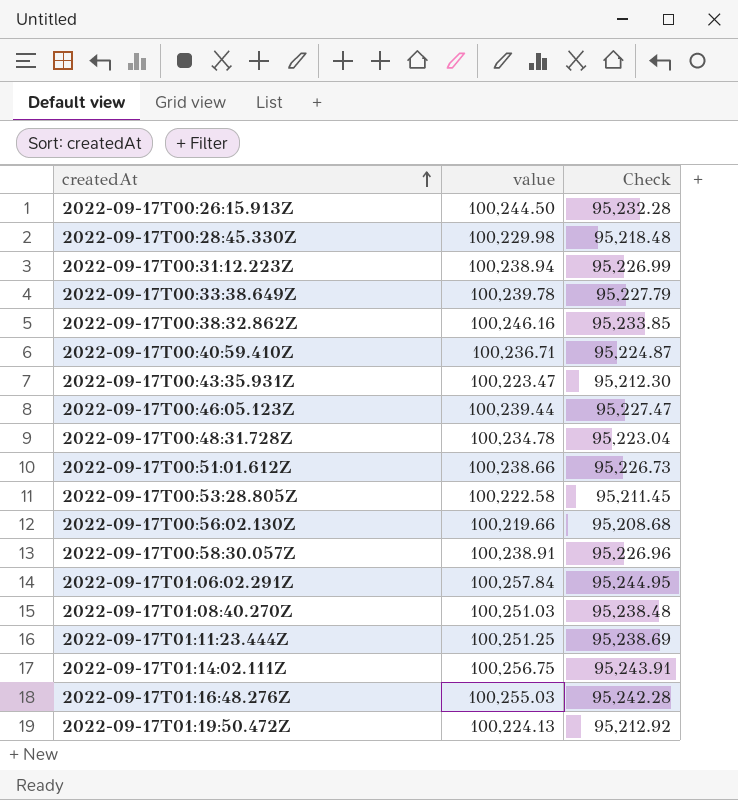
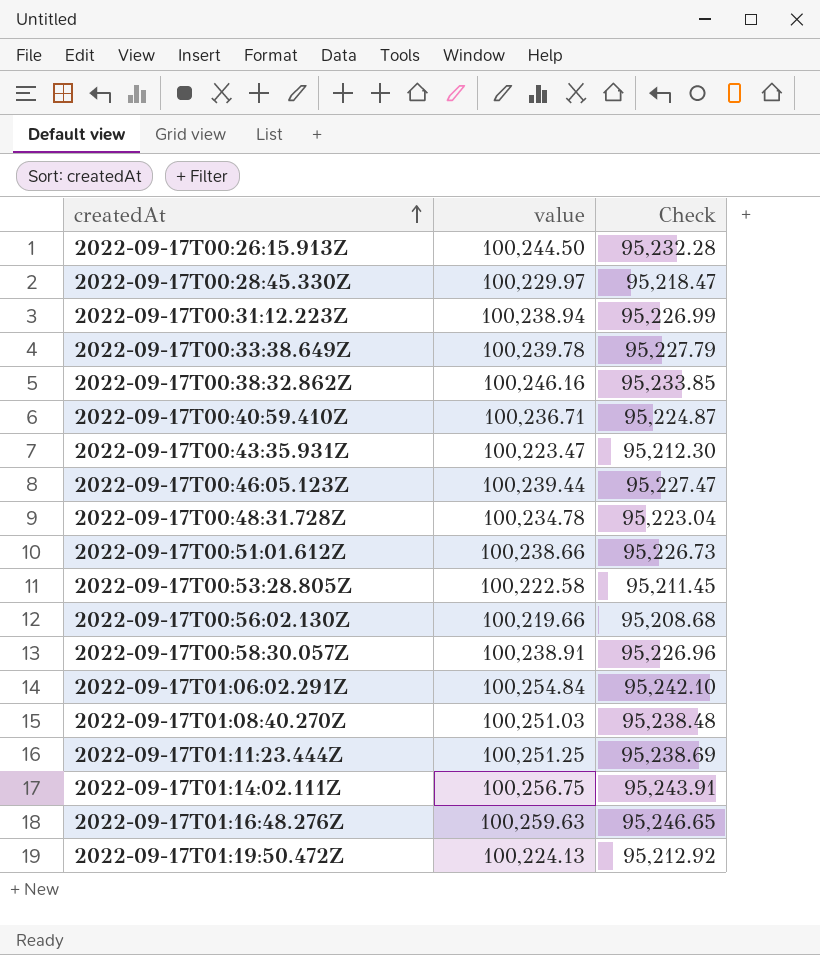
2022-09-17T00:28:45.330Z | value: 100,229.98 -> 100,229.97
2022-09-17T00:28:45.330Z | Check: 95,218.48 -> 95,218.47
2022-09-17T01:06:02.291Z | value: 100,257.84 -> 100,254.84
2022-09-17T01:06:02.291Z | Check: 95,244.95 -> 95,242.10
2022-09-17T01:16:48.276Z | value: 100,255.03 -> 100,259.63
2022-09-17T01:16:48.276Z | Check: 95,242.28 -> 95,246.65

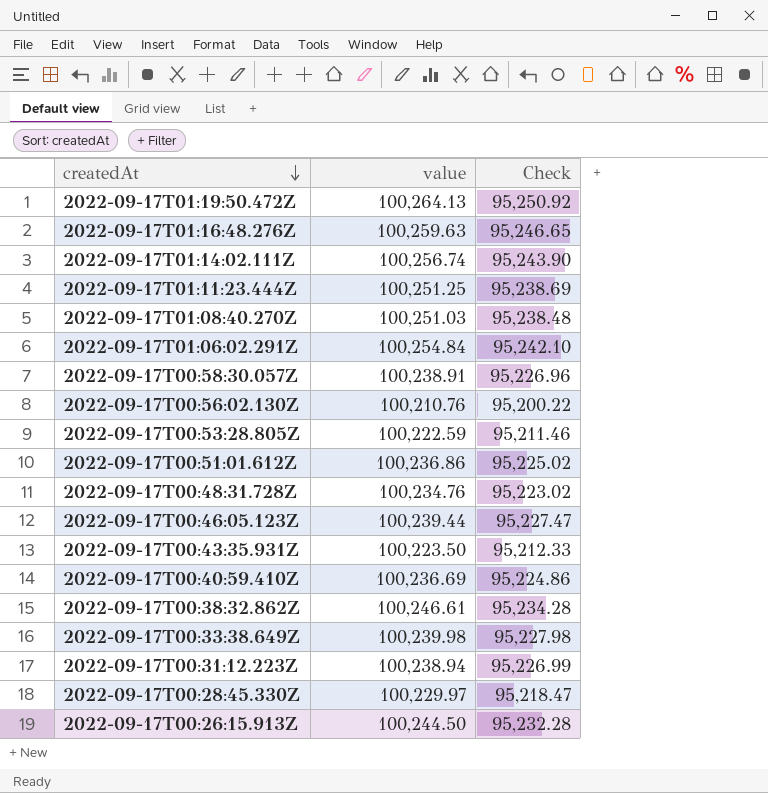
row order: createdAt ascending -> createdAt descending
2022-09-17T01:19:50.472Z | value: 100,224.13 -> 100,264.13
2022-09-17T01:19:50.472Z | Check: 95,212.92 -> 95,250.92
2022-09-17T01:14:02.111Z | value: 100,256.75 -> 100,256.74
2022-09-17T01:14:02.111Z | Check: 95,243.91 -> 95,243.90
2022-09-17T00:56:02.130Z | value: 100,219.66 -> 100,210.76
2022-09-17T00:56:02.130Z | Check: 95,208.68 -> 95,200.22
2022-09-17T00:53:28.805Z | value: 100,222.58 -> 100,222.59
2022-09-17T00:53:28.805Z | Check: 95,211.45 -> 95,211.46
2022-09-17T00:51:01.612Z | value: 100,238.66 -> 100,236.86
2022-09-17T00:51:01.612Z | Check: 95,226.73 -> 95,225.02
2022-09-17T00:48:31.728Z | value: 100,234.78 -> 100,234.76
2022-09-17T00:48:31.728Z | Check: 95,223.04 -> 95,223.02
2022-09-17T00:43:35.931Z | value: 100,223.47 -> 100,223.50
2022-09-17T00:43:35.931Z | Check: 95,212.30 -> 95,212.33
2022-09-17T00:40:59.410Z | value: 100,236.71 -> 100,236.69
2022-09-17T00:40:59.410Z | Check: 95,224.87 -> 95,224.86
2022-09-17T00:38:32.862Z | value: 100,246.16 -> 100,246.61
2022-09-17T00:38:32.862Z | Check: 95,233.85 -> 95,234.28
2022-09-17T00:33:38.649Z | value: 100,239.78 -> 100,239.98
2022-09-17T00:33:38.649Z | Check: 95,227.79 -> 95,227.98

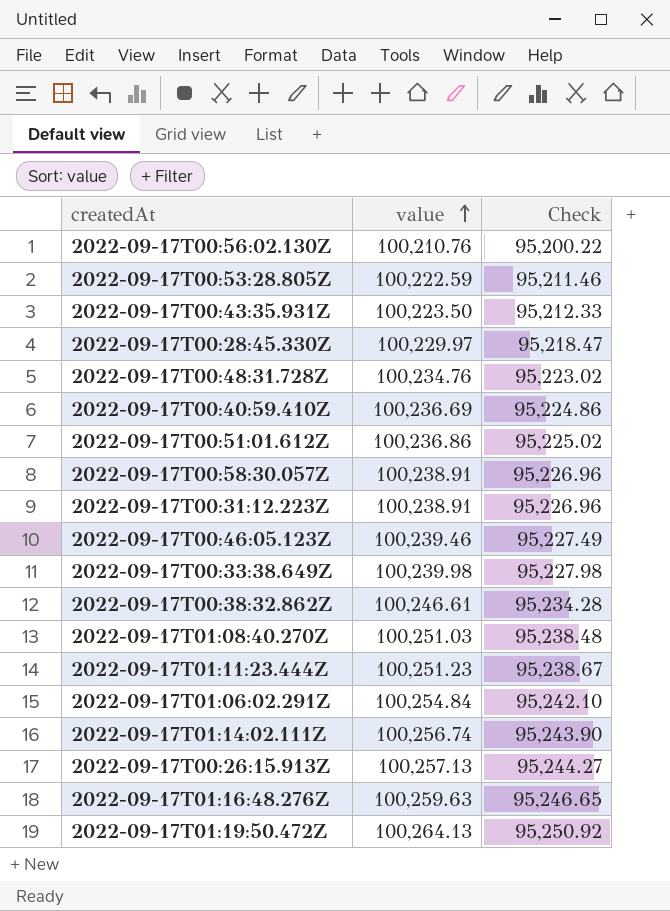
row order: createdAt descending -> value ascending
2022-09-17T00:31:12.223Z | value: 100,238.94 -> 100,238.91
2022-09-17T00:31:12.223Z | Check: 95,226.99 -> 95,226.96
2022-09-17T00:46:05.123Z | value: 100,239.44 -> 100,239.46
2022-09-17T00:46:05.123Z | Check: 95,227.47 -> 95,227.49
2022-09-17T01:11:23.444Z | value: 100,251.25 -> 100,251.23
2022-09-17T01:11:23.444Z | Check: 95,238.69 -> 95,238.67
2022-09-17T00:26:15.913Z | value: 100,244.50 -> 100,257.13
2022-09-17T00:26:15.913Z | Check: 95,232.28 -> 95,244.27

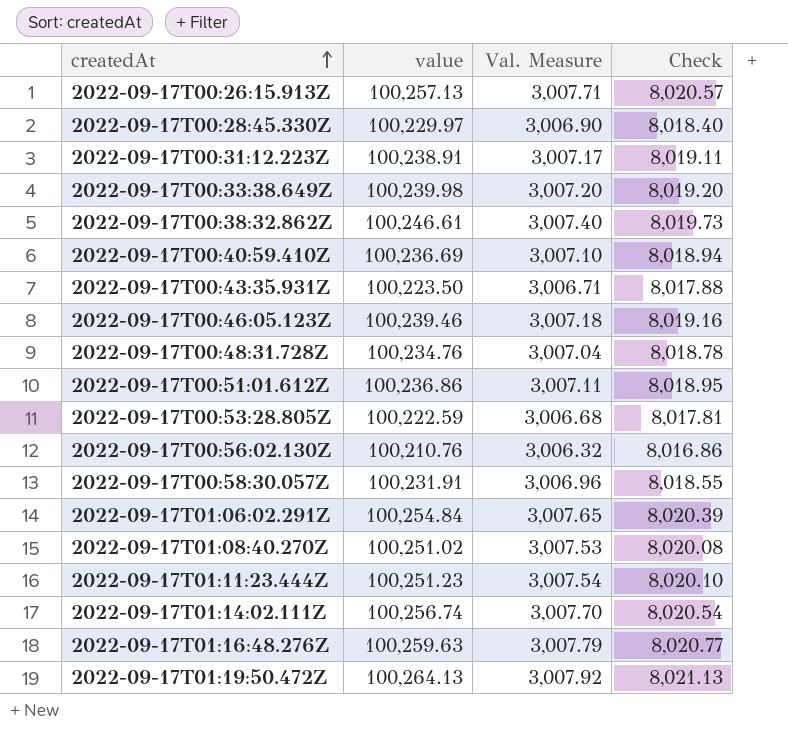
row order: value ascending -> createdAt ascending
column Val. Measure | formula: none -> [value] * 0.03
column Check | formula: [value] * 0.95 -> [value] * 0.08
2022-09-17T00:58:30.057Z | value: 100,238.91 -> 100,231.91
2022-09-17T01:08:40.270Z | value: 100,251.03 -> 100,251.02

